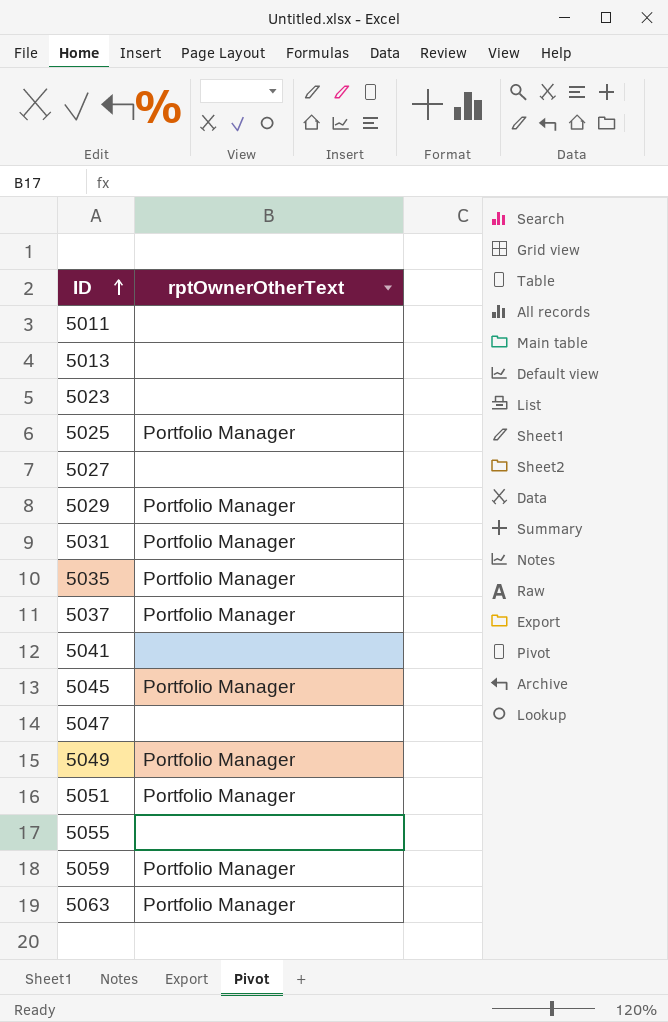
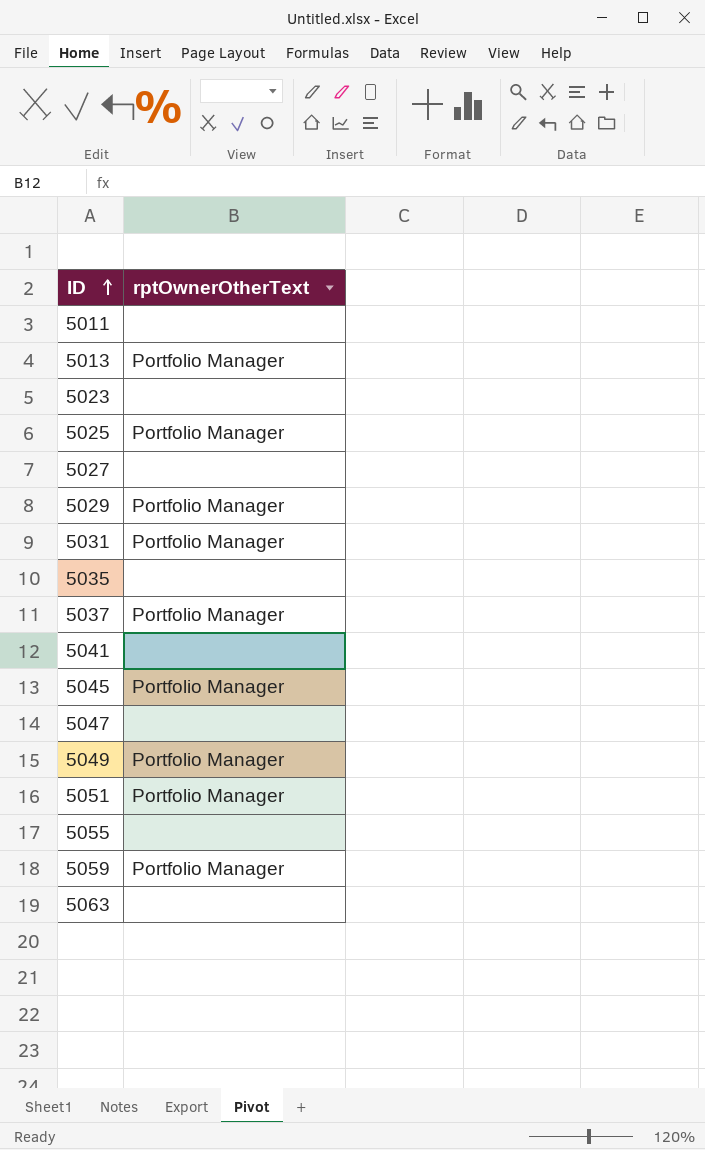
5013 | rptOwnerOtherText: none -> Portfolio Manager
5035 | rptOwnerOtherText: Portfolio Manager -> none
5063 | rptOwnerOtherText: Portfolio Manager -> none

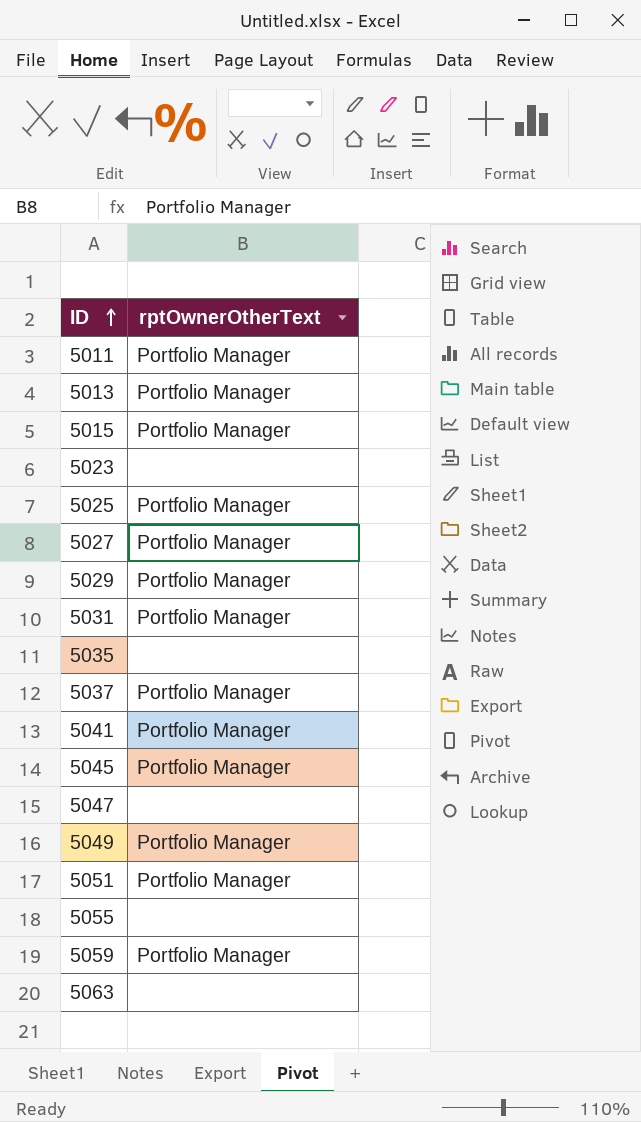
5011 | rptOwnerOtherText: none -> Portfolio Manager
row 5015: none -> Portfolio Manager
5027 | rptOwnerOtherText: none -> Portfolio Manager
5041 | rptOwnerOtherText: none -> Portfolio Manager

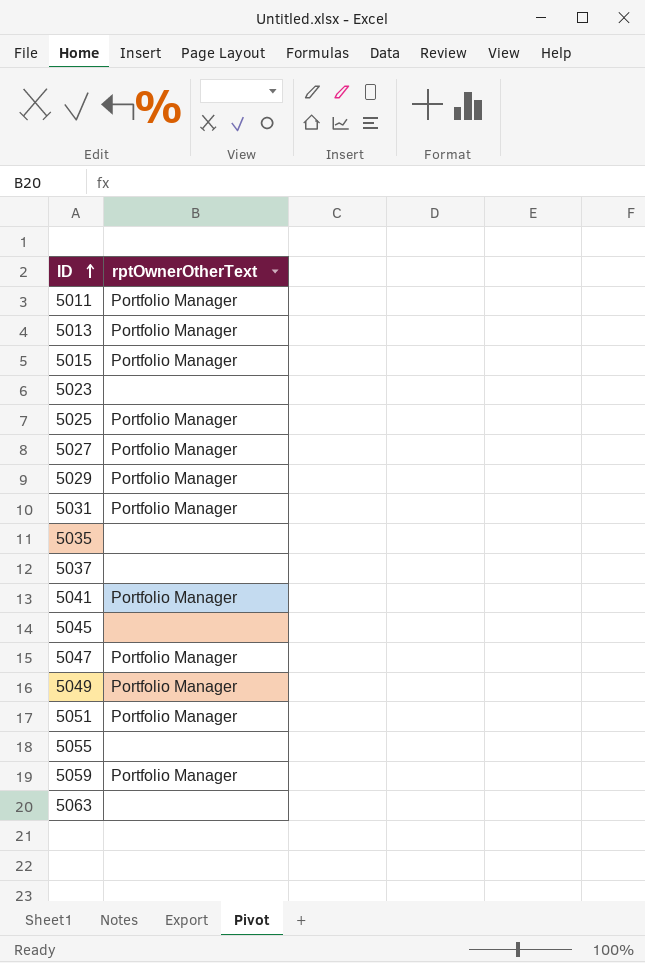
5037 | rptOwnerOtherText: Portfolio Manager -> none
5045 | rptOwnerOtherText: Portfolio Manager -> none
5047 | rptOwnerOtherText: none -> Portfolio Manager

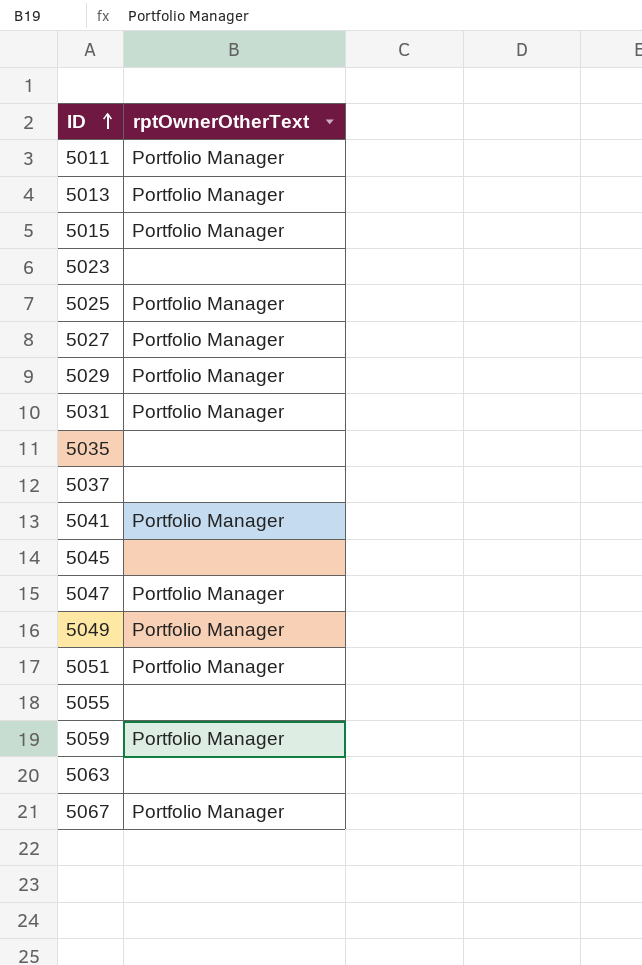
row 5067: none -> Portfolio Manager

